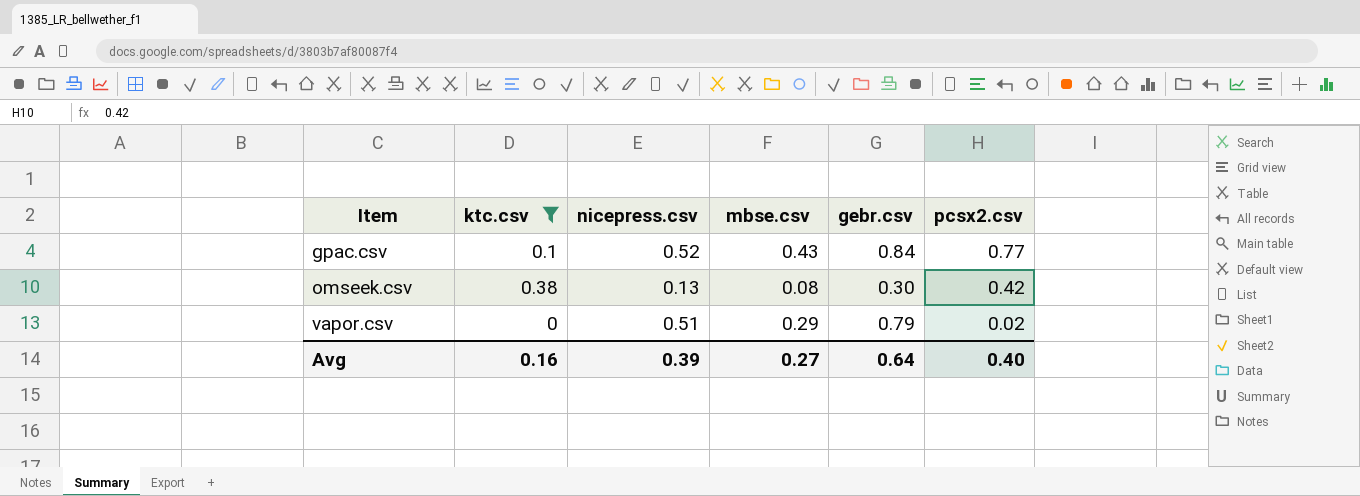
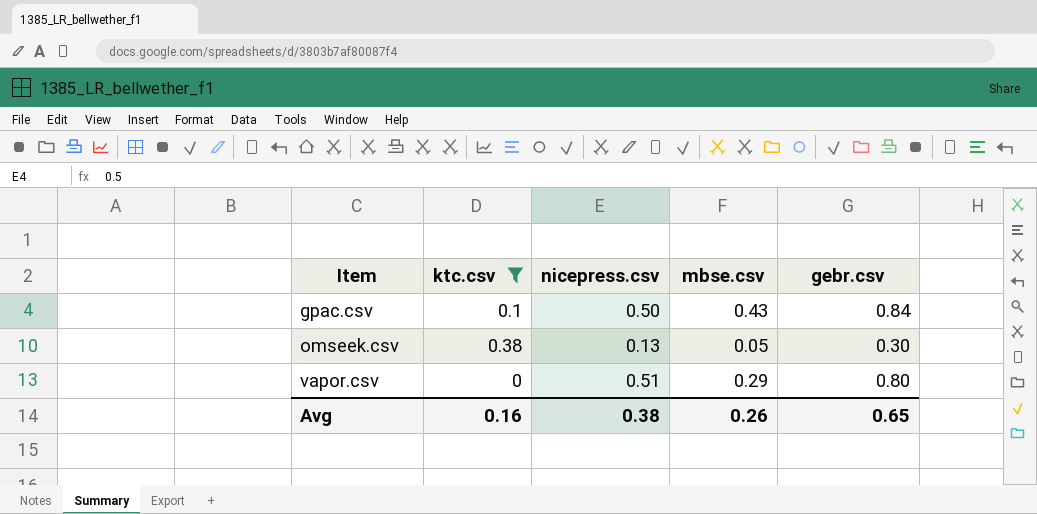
column pcsx2.csv | position: 6 -> none
gpac.csv | nicepress.csv: 0.52 -> 0.50
omseek.csv | mbse.csv: 0.08 -> 0.05
vapor.csv | gebr.csv: 0.79 -> 0.80
Avg | nicepress.csv: 0.39 -> 0.38
Avg | mbse.csv: 0.27 -> 0.26
Avg | gebr.csv: 0.64 -> 0.65

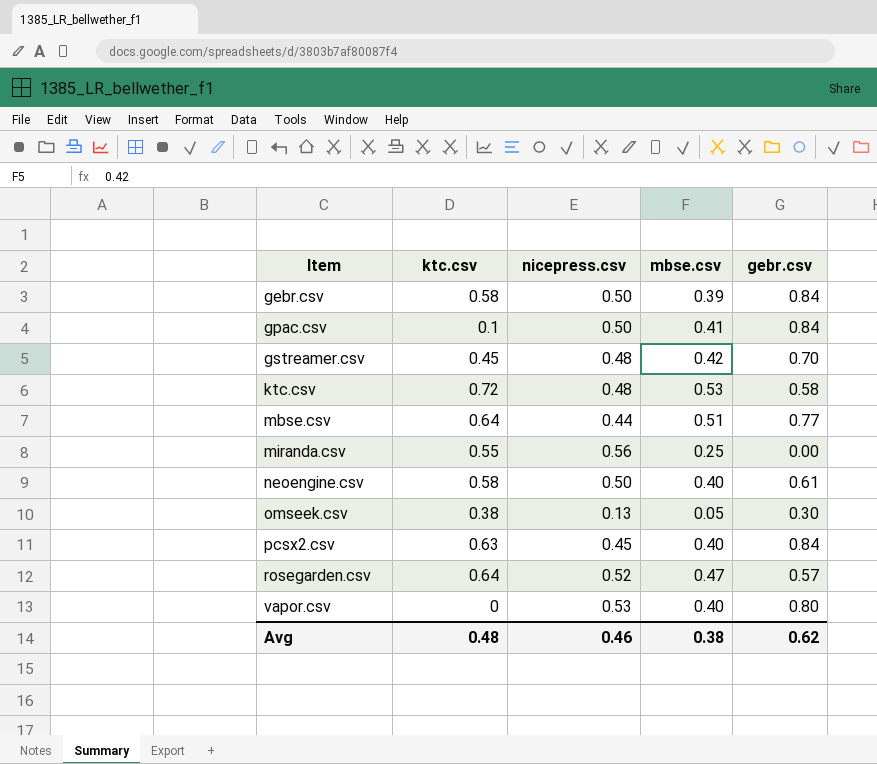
filter: ktc.csv <= 0.38 -> none
gpac.csv | mbse.csv: 0.43 -> 0.41
vapor.csv | nicepress.csv: 0.51 -> 0.53
vapor.csv | mbse.csv: 0.29 -> 0.40
Avg | ktc.csv: 0.16 -> 0.48
Avg | nicepress.csv: 0.38 -> 0.46
Avg | mbse.csv: 0.26 -> 0.38
Avg | gebr.csv: 0.65 -> 0.62

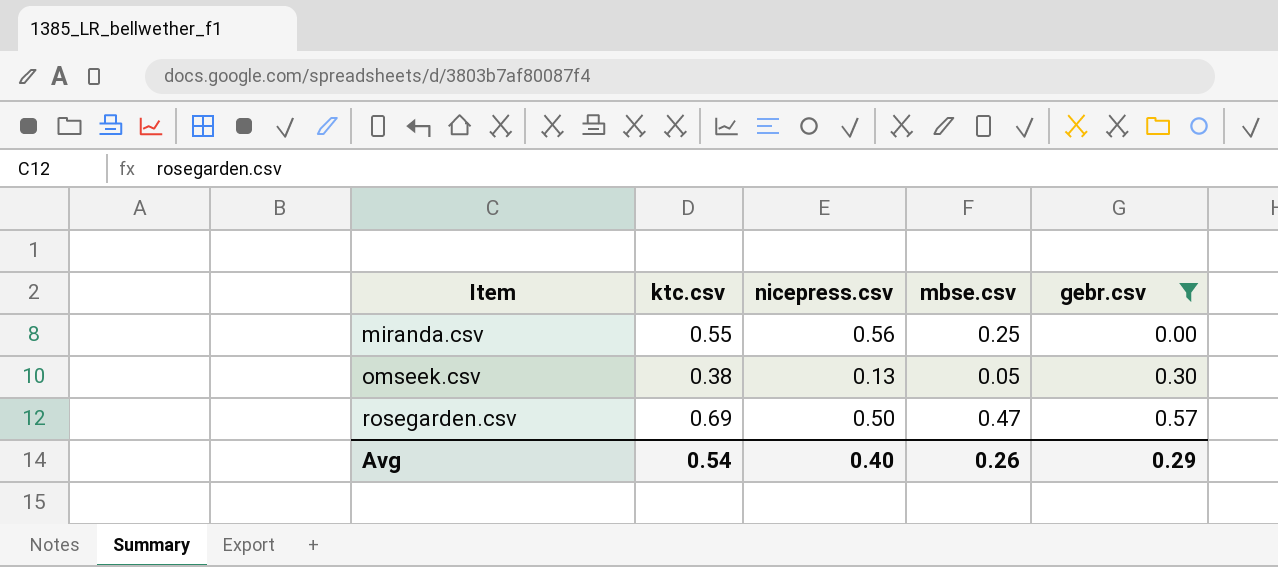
filter: none -> gebr.csv <= 0.57
rosegarden.csv | ktc.csv: 0.64 -> 0.69
rosegarden.csv | nicepress.csv: 0.52 -> 0.50
Avg | ktc.csv: 0.48 -> 0.54
Avg | nicepress.csv: 0.46 -> 0.40
Avg | mbse.csv: 0.38 -> 0.26
Avg | gebr.csv: 0.62 -> 0.29

